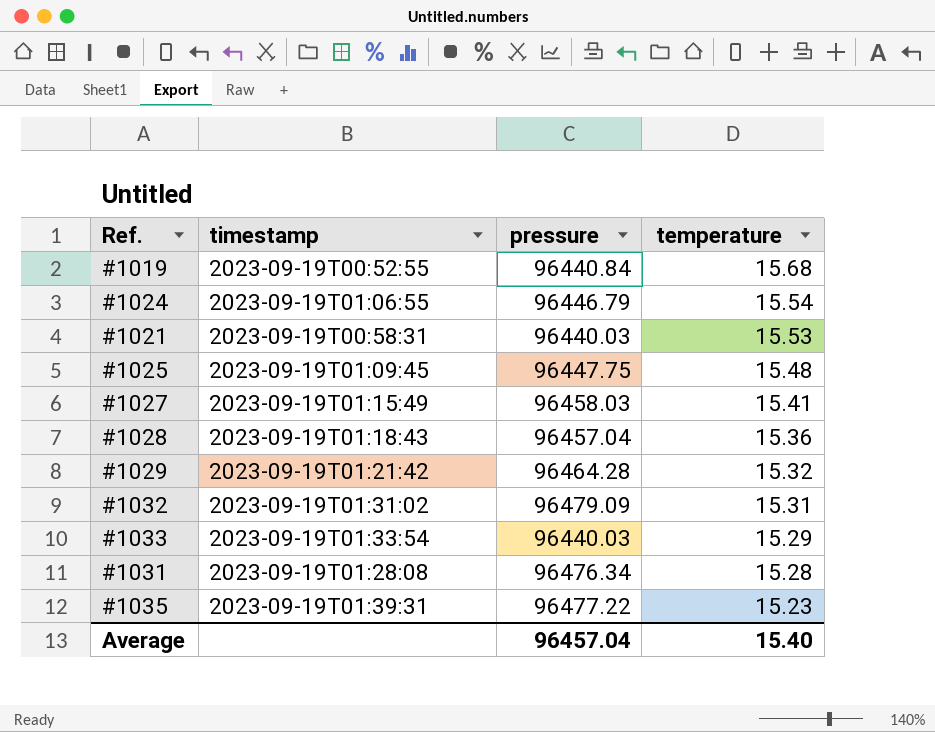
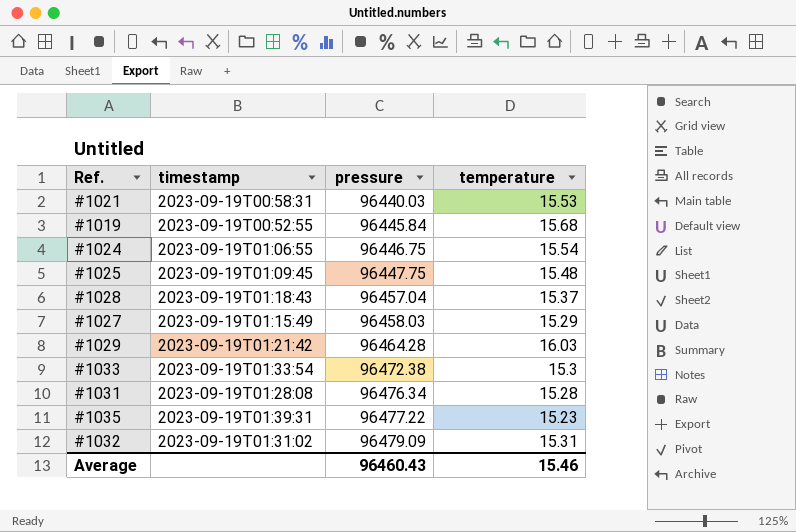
row order: temperature descending -> pressure ascending
#1019 | pressure: 96440.84 -> 96445.84
#1024 | pressure: 96446.79 -> 96446.75
#1028 | temperature: 15.36 -> 15.37
#1027 | temperature: 15.41 -> 15.29
#1029 | temperature: 15.32 -> 16.03
#1033 | pressure: 96440.03 -> 96472.38
#1033 | temperature: 15.29 -> 15.3
Average | pressure: 96457.04 -> 96460.43
Average | temperature: 15.40 -> 15.46

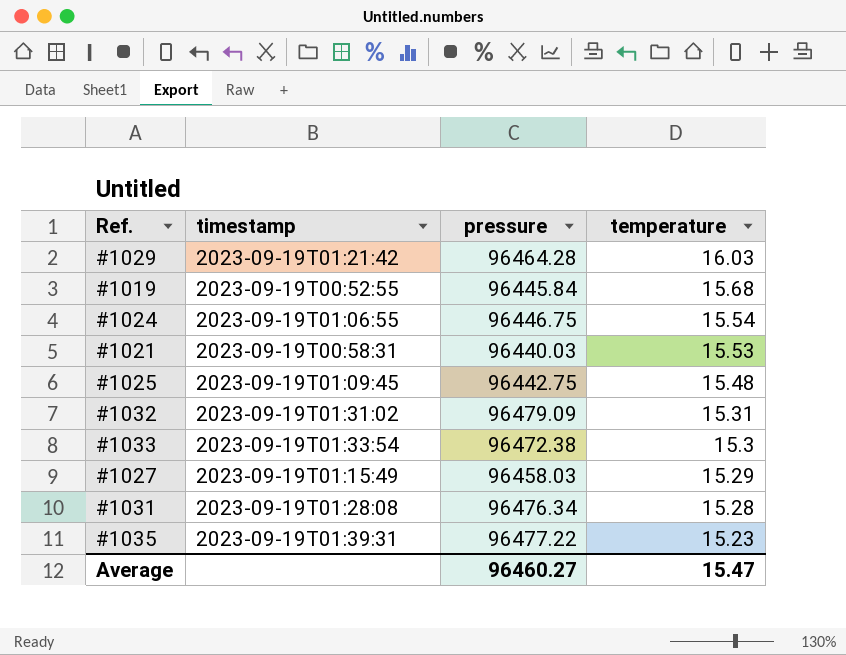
row order: pressure ascending -> temperature descending
row #1028: 2023-09-19T01:18:43 | 96457.04 | 15.37 -> none
#1025 | pressure: 96447.75 -> 96442.75
Average | pressure: 96460.43 -> 96460.27
Average | temperature: 15.46 -> 15.47

